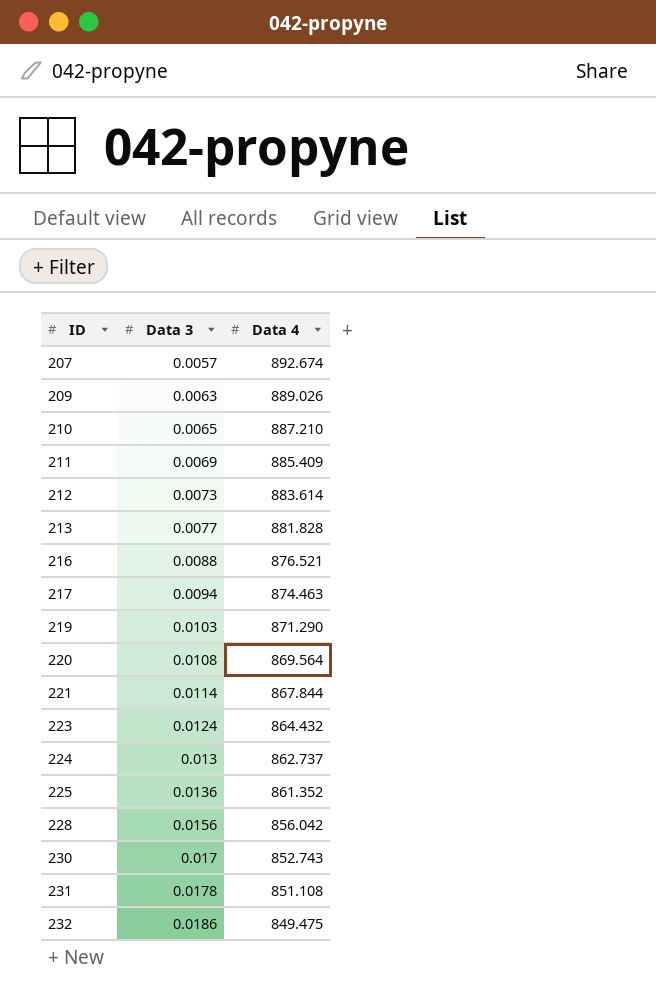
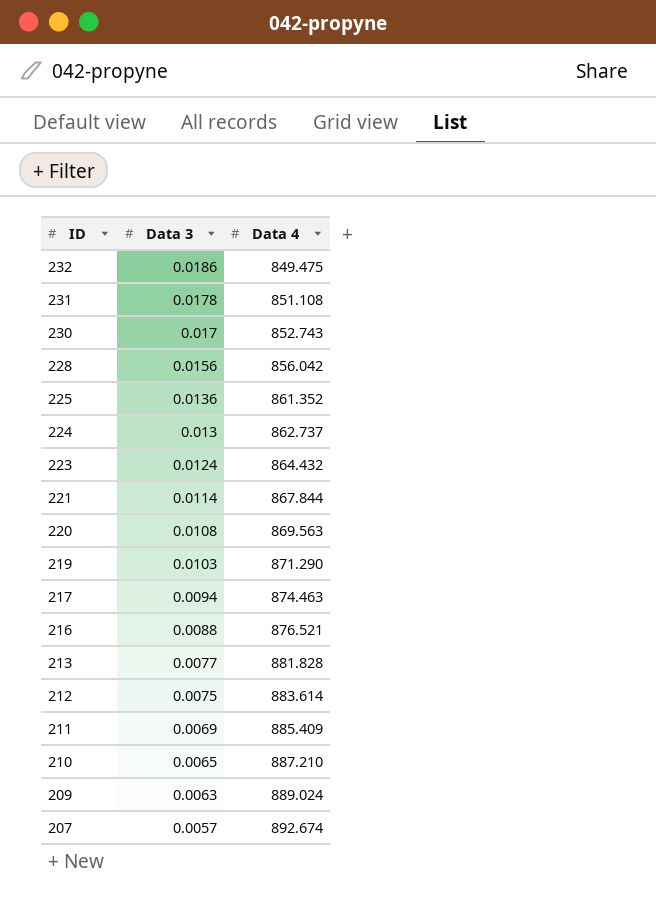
row order: ID ascending -> ID descending
220 | Data 4: 869.564 -> 869.563
212 | Data 3: 0.0073 -> 0.0075
209 | Data 4: 889.026 -> 889.024

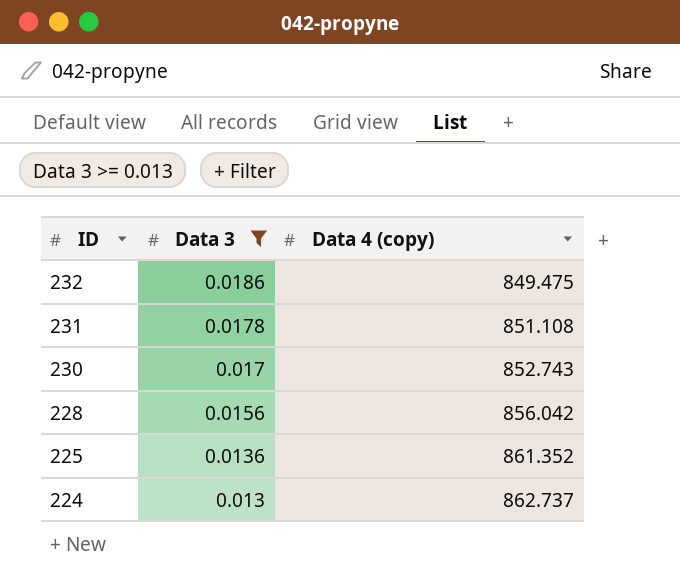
filter: none -> Data 3 >= 0.013
column name: Data 4 -> Data 4 (copy)

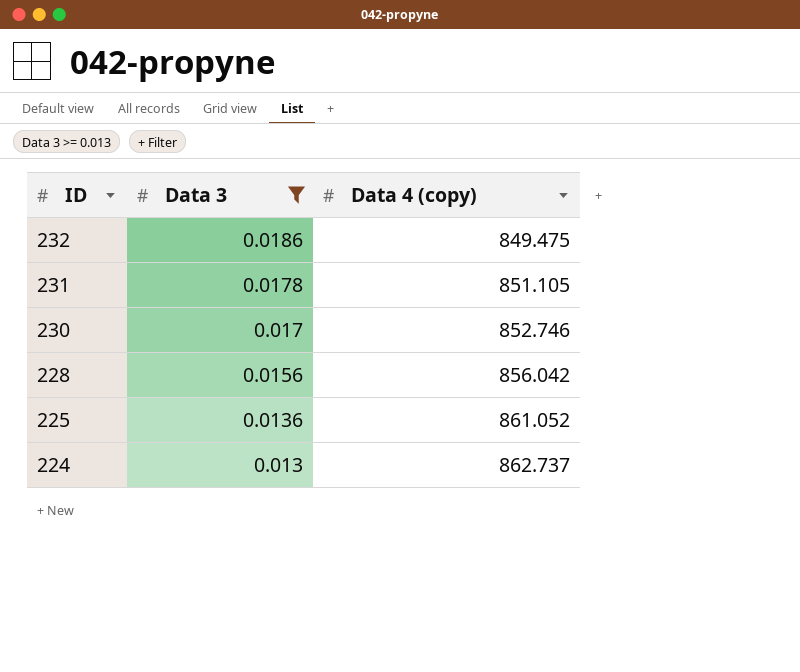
231 | Data 4 (copy): 851.108 -> 851.105
230 | Data 4 (copy): 852.743 -> 852.746
225 | Data 4 (copy): 861.352 -> 861.052

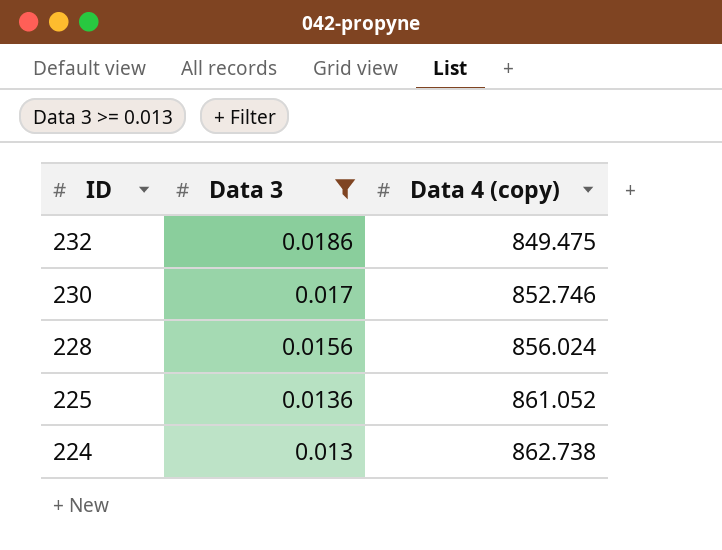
row 231: 0.0178 | 851.105 -> none
228 | Data 4 (copy): 856.042 -> 856.024
224 | Data 4 (copy): 862.737 -> 862.738

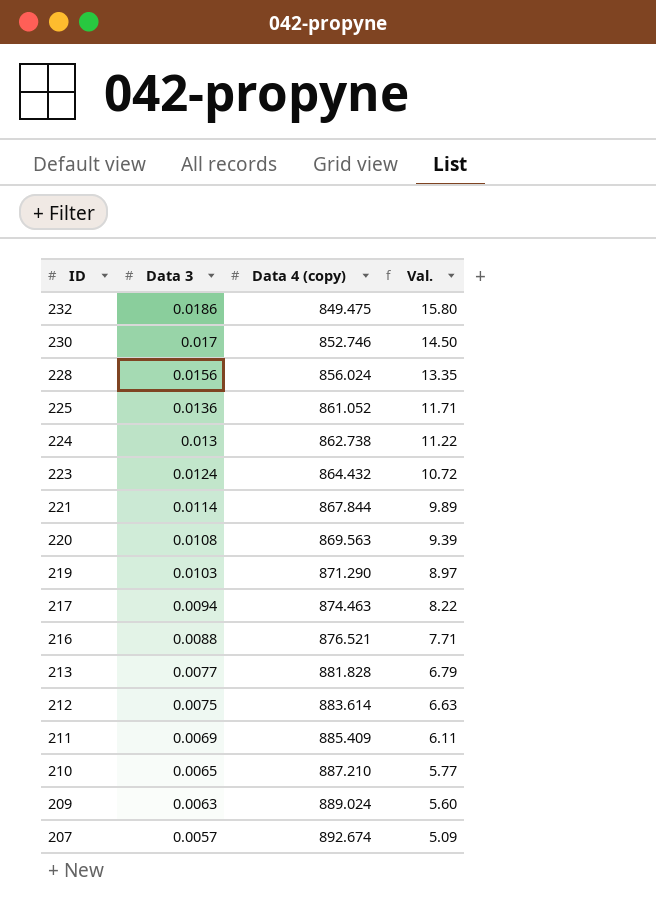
filter: Data 3 >= 0.013 -> none
column Val. | formula: none -> [Data 3] * [Data 4 (copy)]

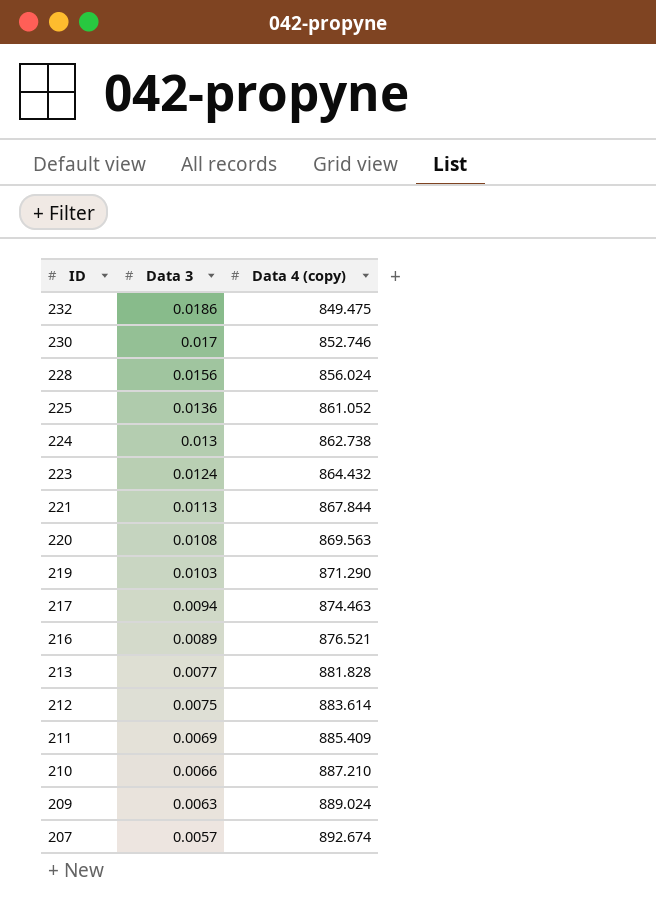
column Val. | formula: [Data 3] * [Data 4 (copy)] -> none
221 | Data 3: 0.0114 -> 0.0113
216 | Data 3: 0.0088 -> 0.0089
210 | Data 3: 0.0065 -> 0.0066

